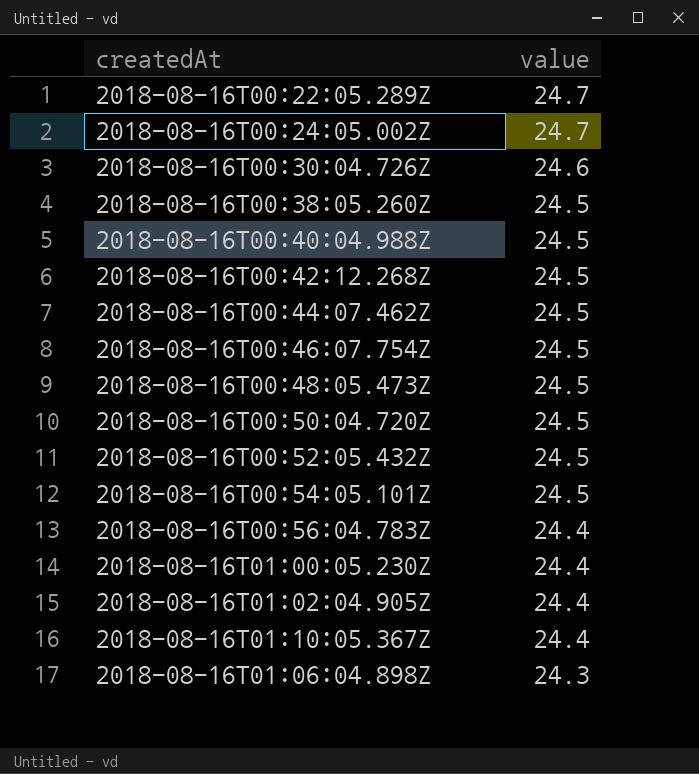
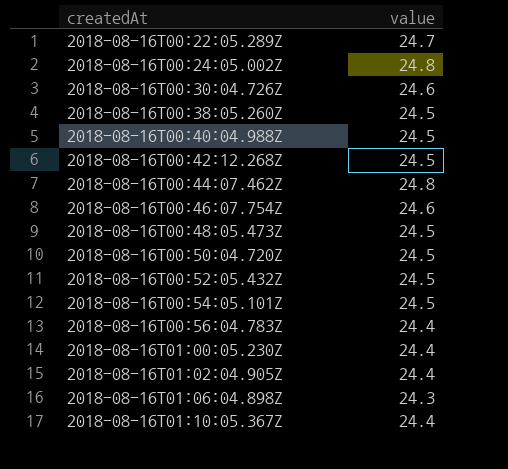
row order: value descending -> createdAt ascending
2018-08-16T00:24:05.002Z | value: 24.7 -> 24.8
2018-08-16T00:44:07.462Z | value: 24.5 -> 24.8
2018-08-16T00:46:07.754Z | value: 24.5 -> 24.6

